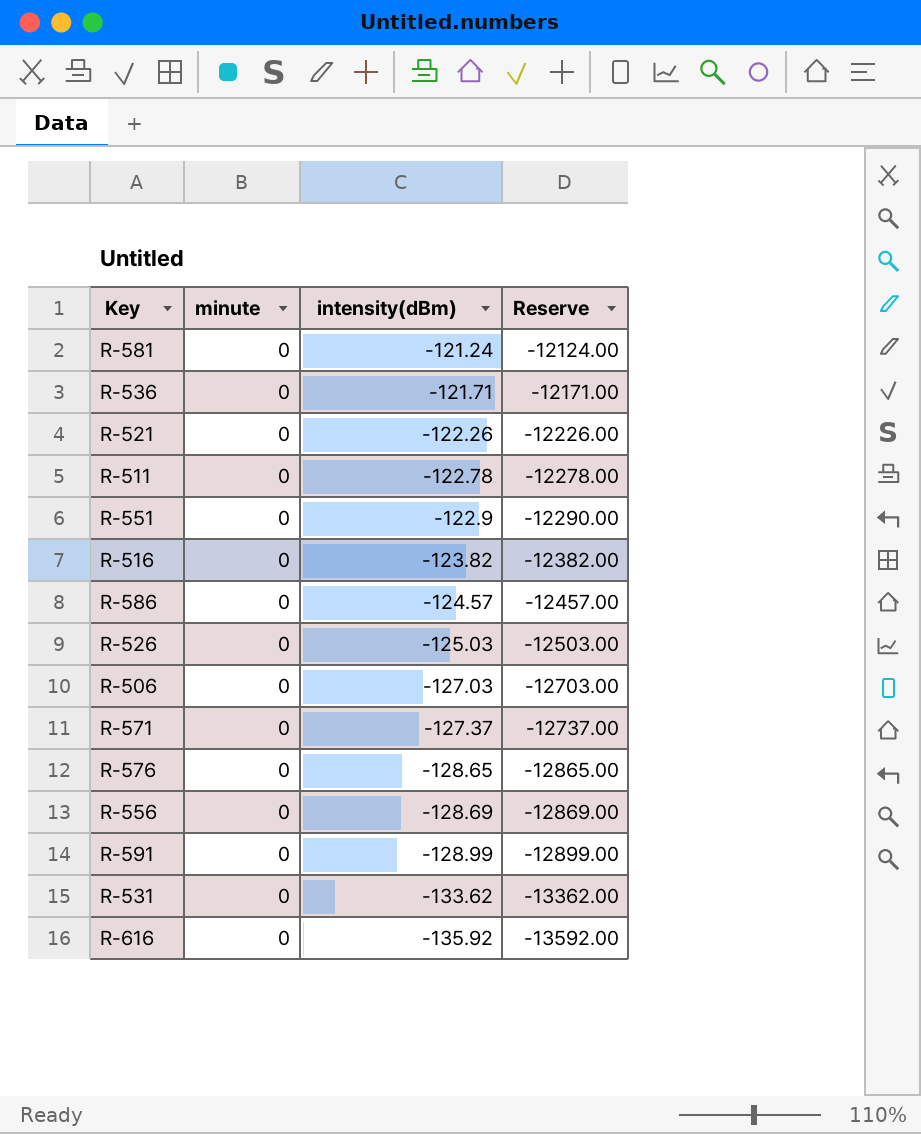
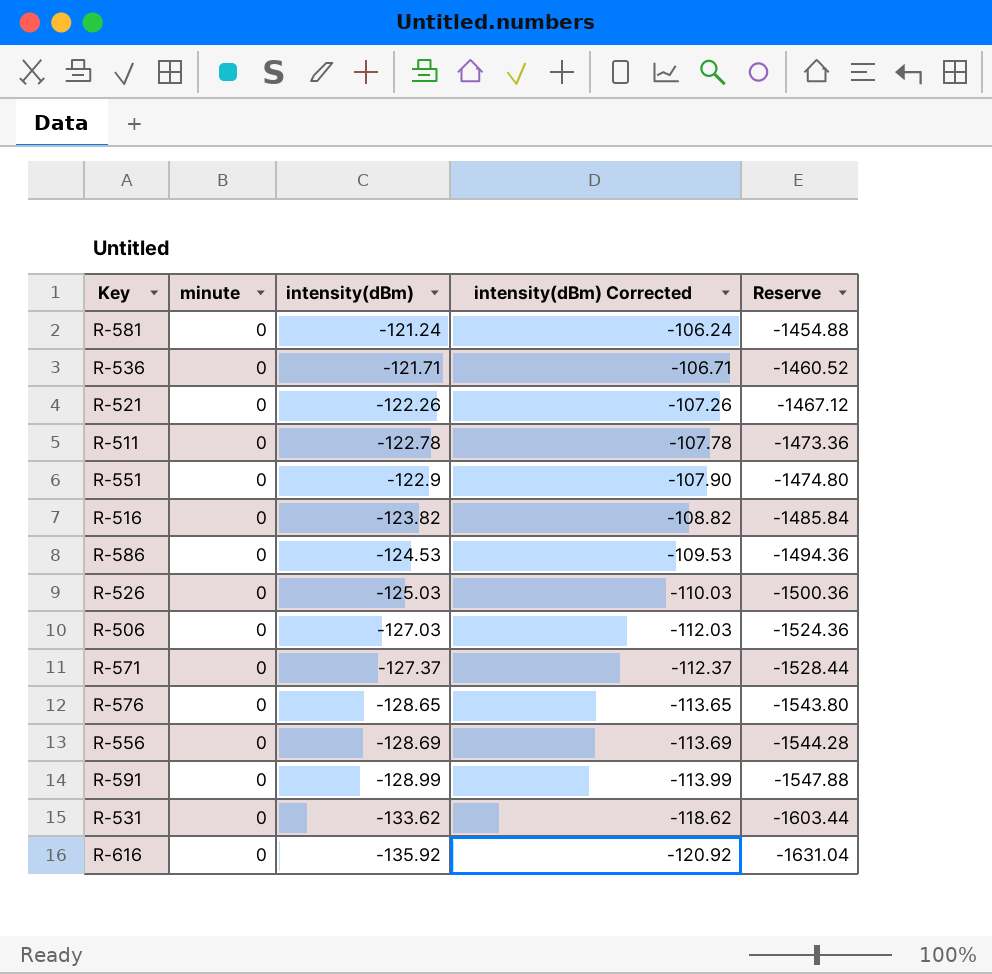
column intensity(dBm) Corrected | formula: none -> [intensity(dBm)] + 15
column Reserve | formula: [intensity(dBm)] * 100 -> [intensity(dBm)] * 12
R-586 | intensity(dBm): -124.57 -> -124.53

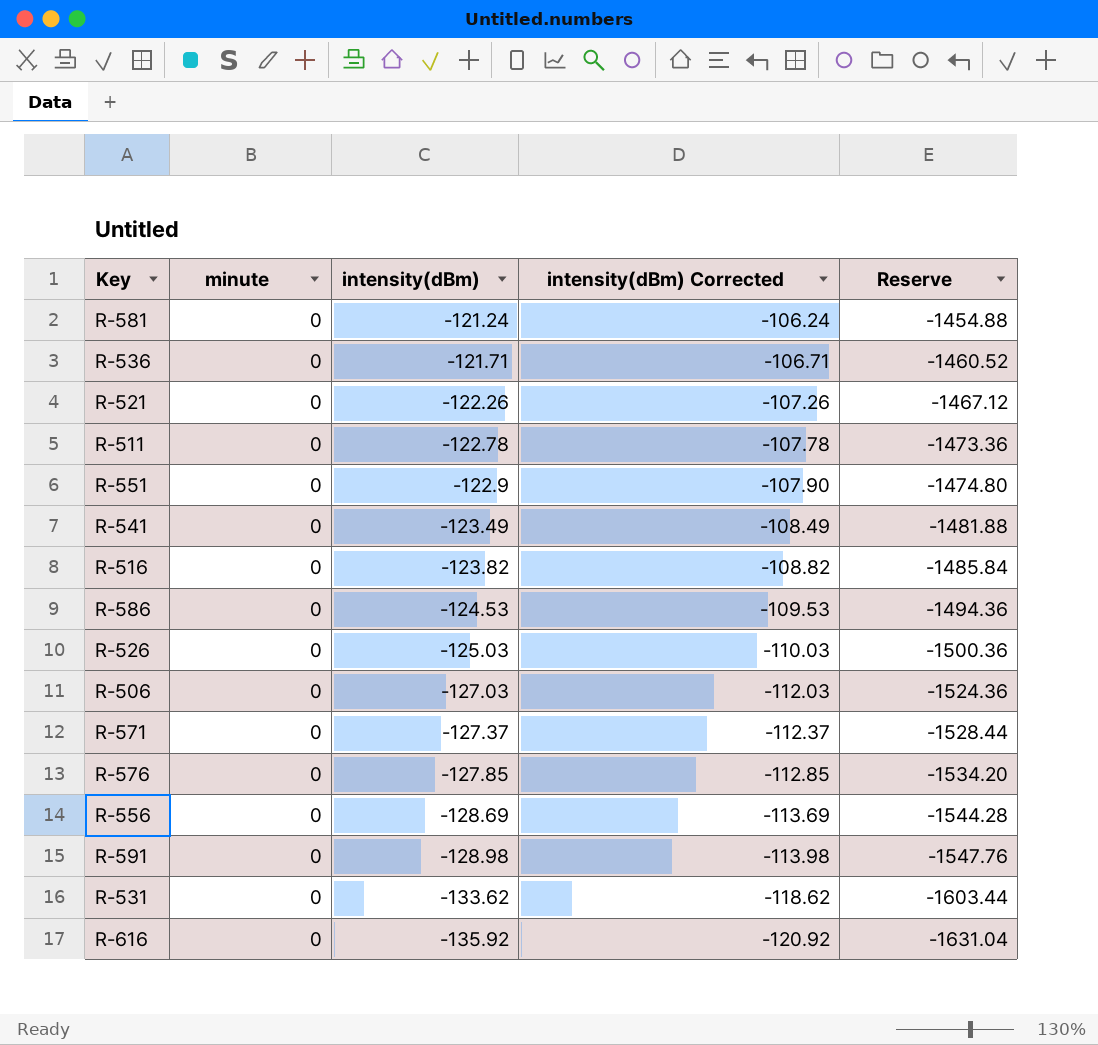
row R-541: none -> 0 | -123.49 | -108.49 | -1481.88
R-576 | intensity(dBm): -128.65 -> -127.85
R-576 | intensity(dBm) Corrected: -113.65 -> -112.85
R-576 | Reserve: -1543.80 -> -1534.20
R-591 | intensity(dBm): -128.99 -> -128.98
R-591 | intensity(dBm) Corrected: -113.99 -> -113.98
R-591 | Reserve: -1547.88 -> -1547.76

